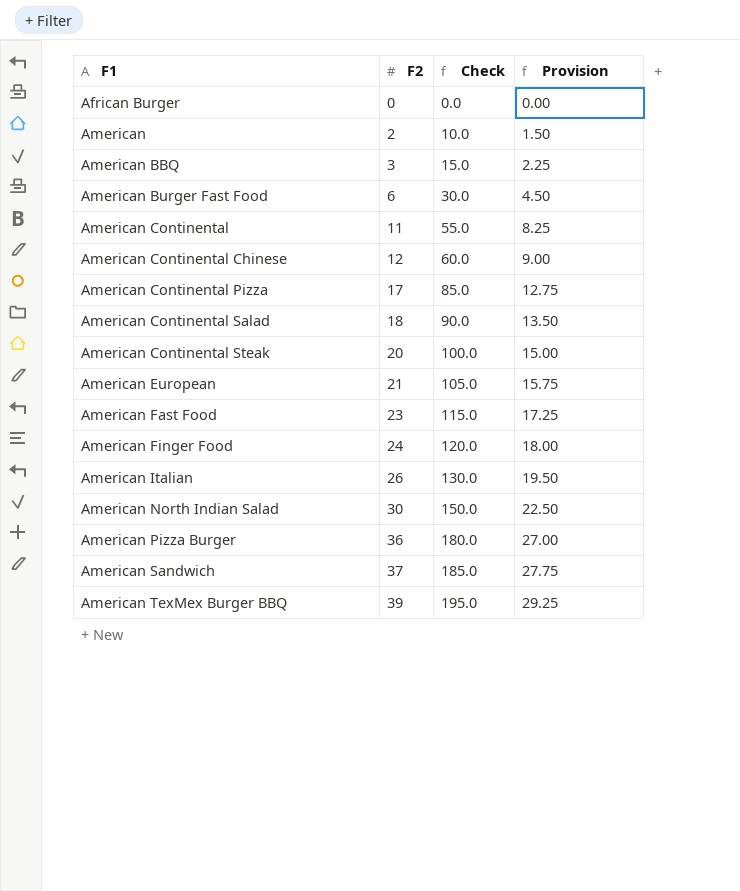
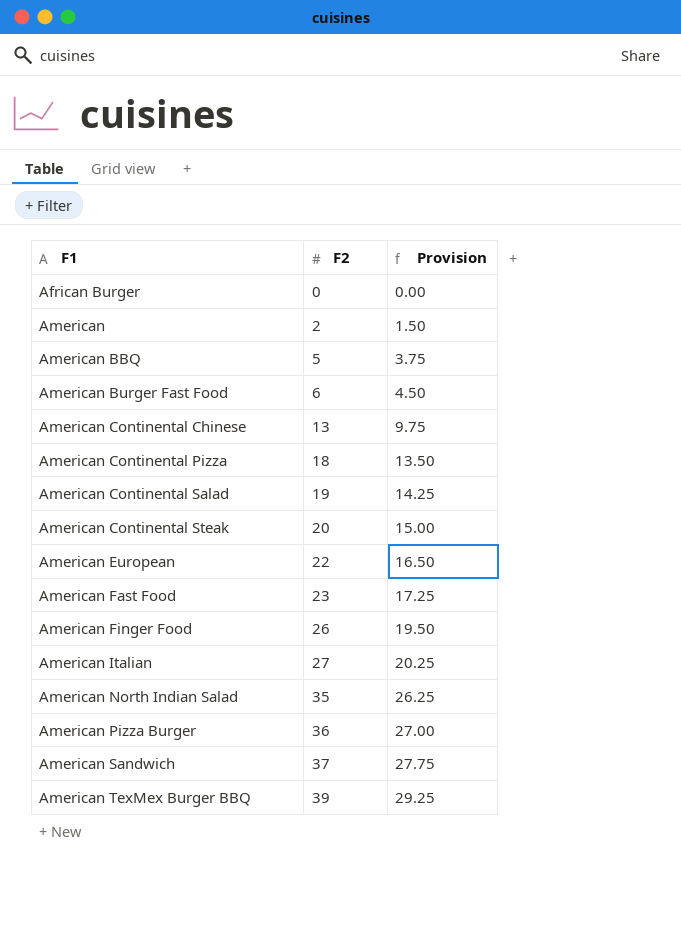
column Check | formula: [F2] * 5 -> none
row American Continental: 11 | 55.0 | 8.25 -> none
American BBQ | F2: 3 -> 5
American BBQ | Provision: 2.25 -> 3.75
American Continental Chinese | F2: 12 -> 13
American Continental Chinese | Provision: 9.00 -> 9.75
American Continental Pizza | F2: 17 -> 18
American Continental Pizza | Provision: 12.75 -> 13.50
American Continental Salad | F2: 18 -> 19
American Continental Salad | Provision: 13.50 -> 14.25
American European | F2: 21 -> 22
American European | Provision: 15.75 -> 16.50
American Finger Food | F2: 24 -> 26
American Finger Food | Provision: 18.00 -> 19.50
American Italian | F2: 26 -> 27
American Italian | Provision: 19.50 -> 20.25
American North Indian Salad | F2: 30 -> 35
American North Indian Salad | Provision: 22.50 -> 26.25

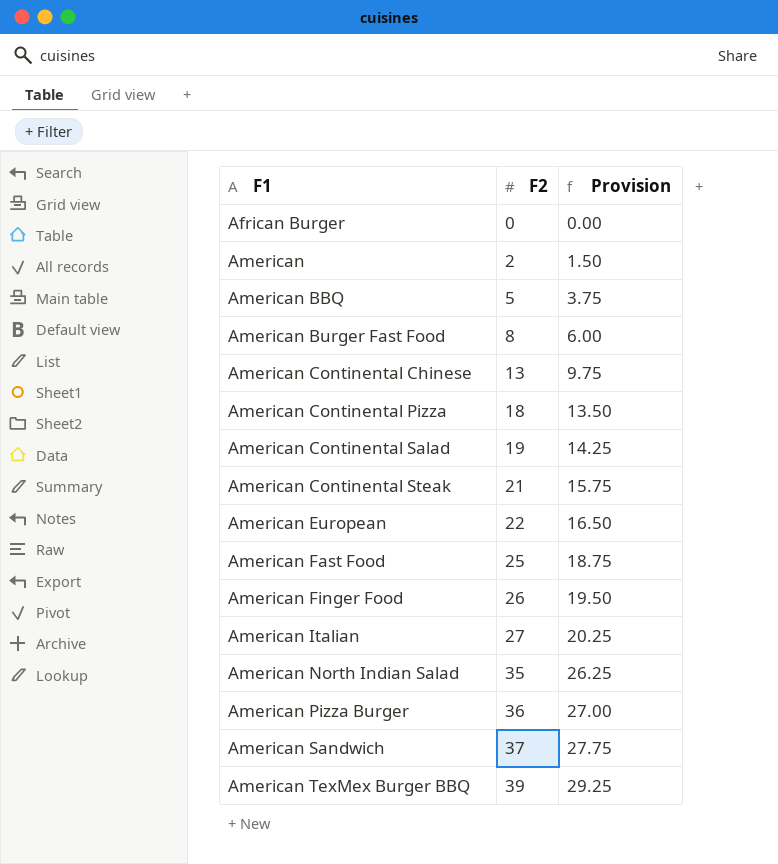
American Burger Fast Food | F2: 6 -> 8
American Burger Fast Food | Provision: 4.50 -> 6.00
American Continental Steak | F2: 20 -> 21
American Continental Steak | Provision: 15.00 -> 15.75
American Fast Food | F2: 23 -> 25
American Fast Food | Provision: 17.25 -> 18.75

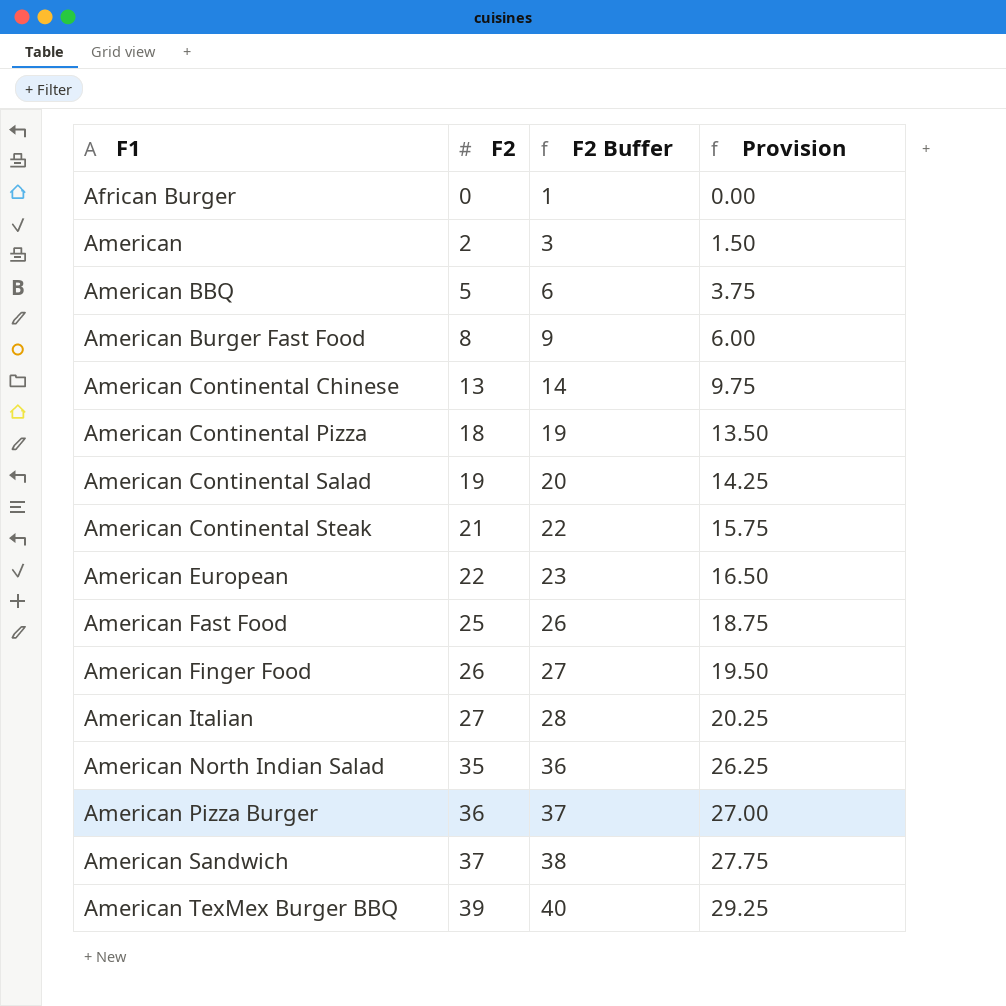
column F2 Buffer | formula: none -> [F2] + 1

